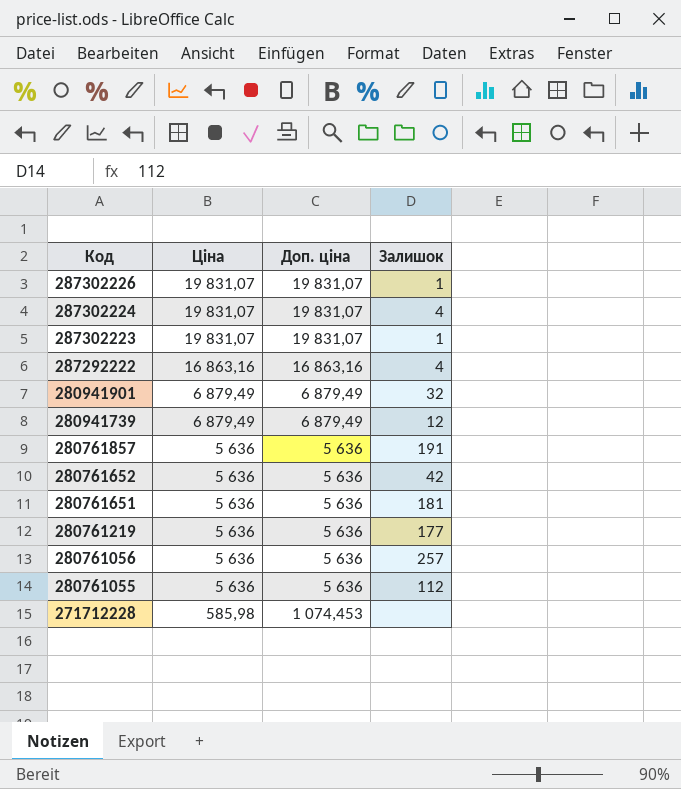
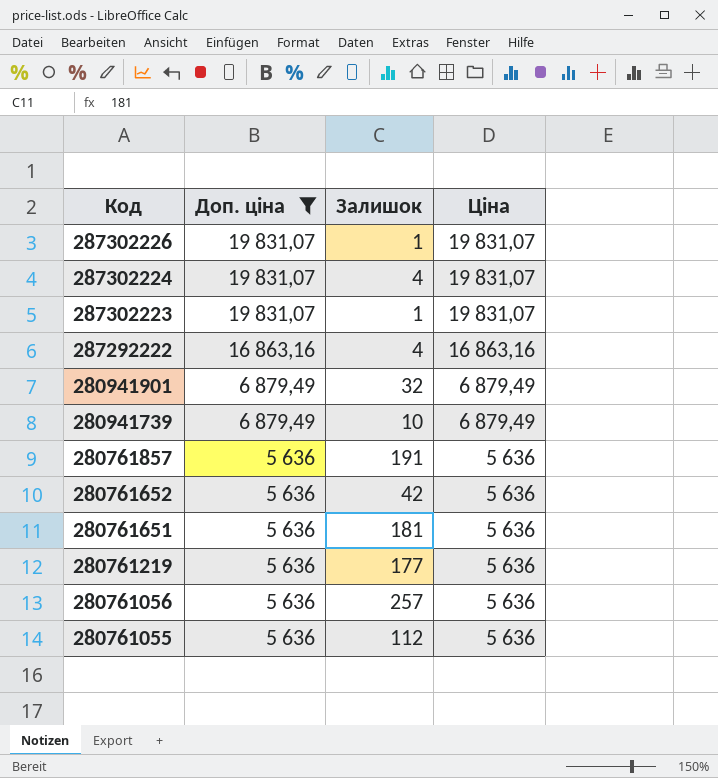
filter: none -> Доп. ціна != 1 074,453
column Ціна | position: 2 -> 4
280941739 | Залишок: 12 -> 10

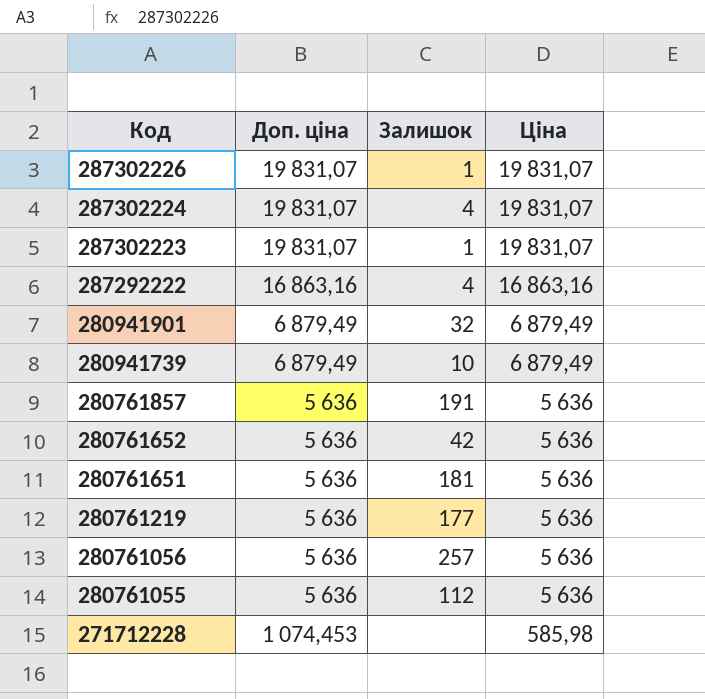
filter: Доп. ціна != 1 074,453 -> none

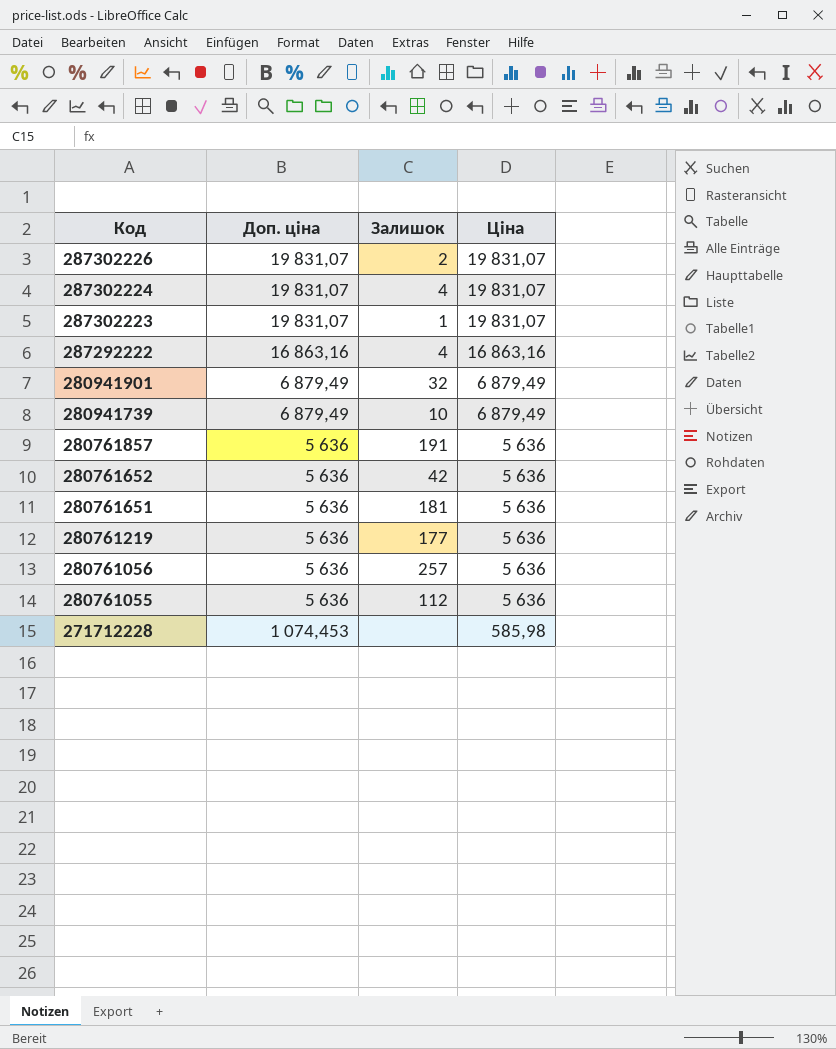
287302226 | Залишок: 1 -> 2

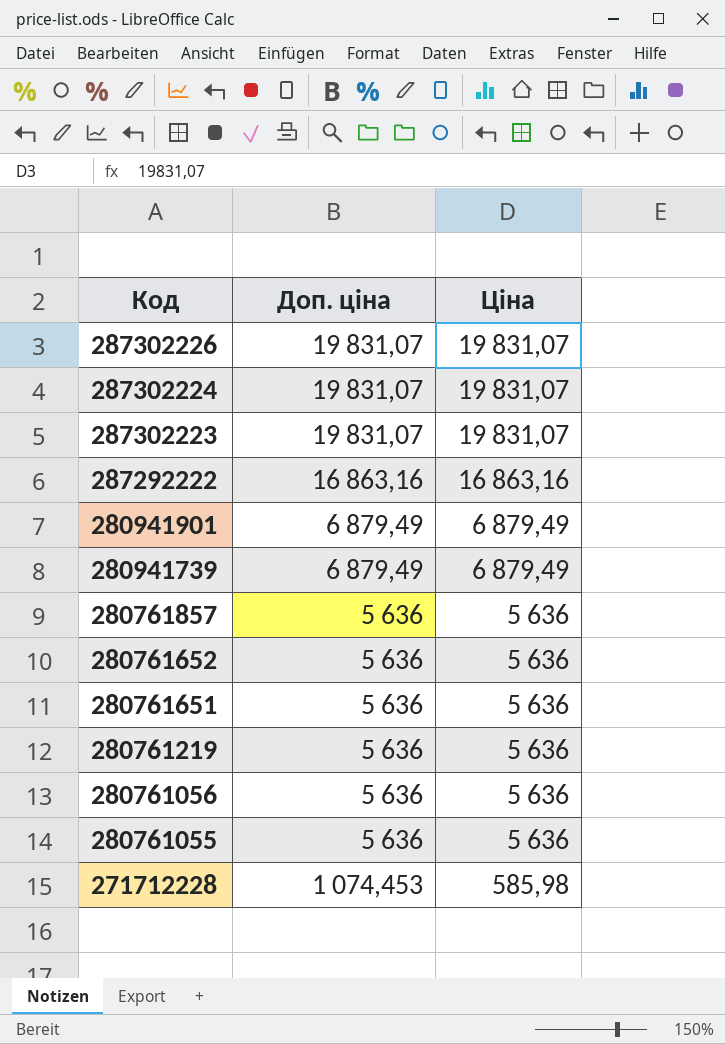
column Залишок | position: 3 -> none

